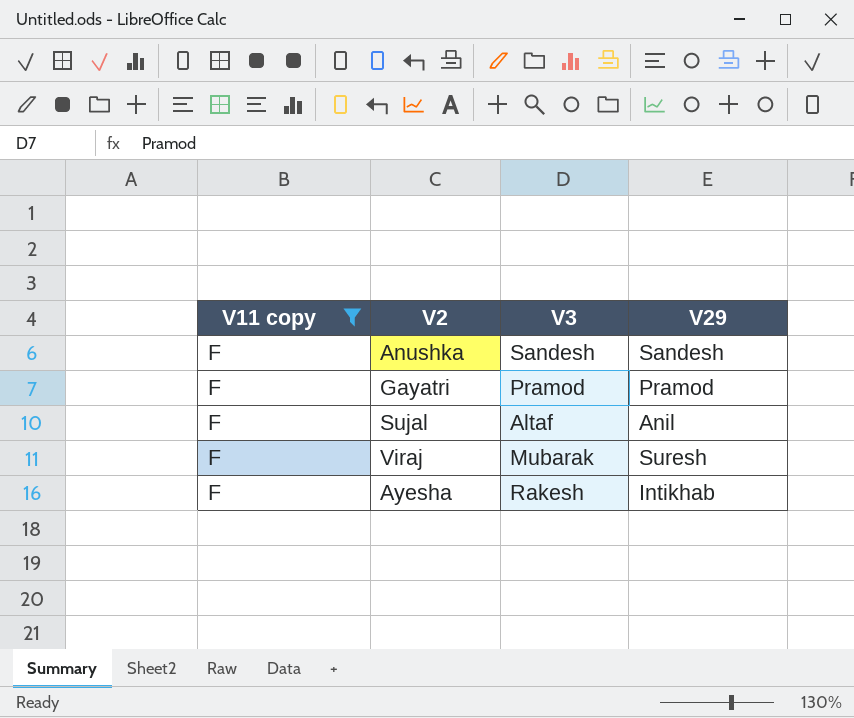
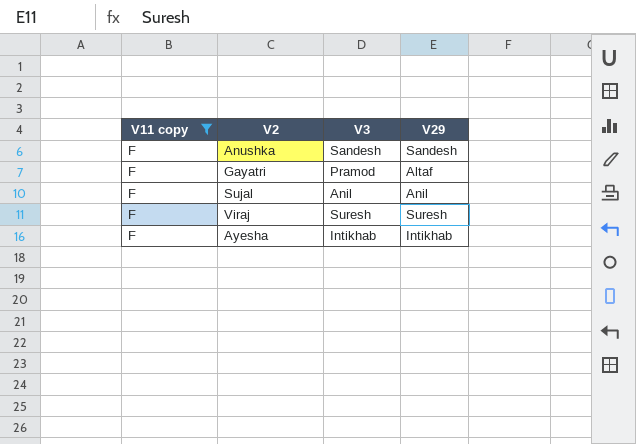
Gayatri | V29: Pramod -> Altaf
Sujal | V3: Altaf -> Anil
Viraj | V3: Mubarak -> Suresh
Ayesha | V3: Rakesh -> Intikhab

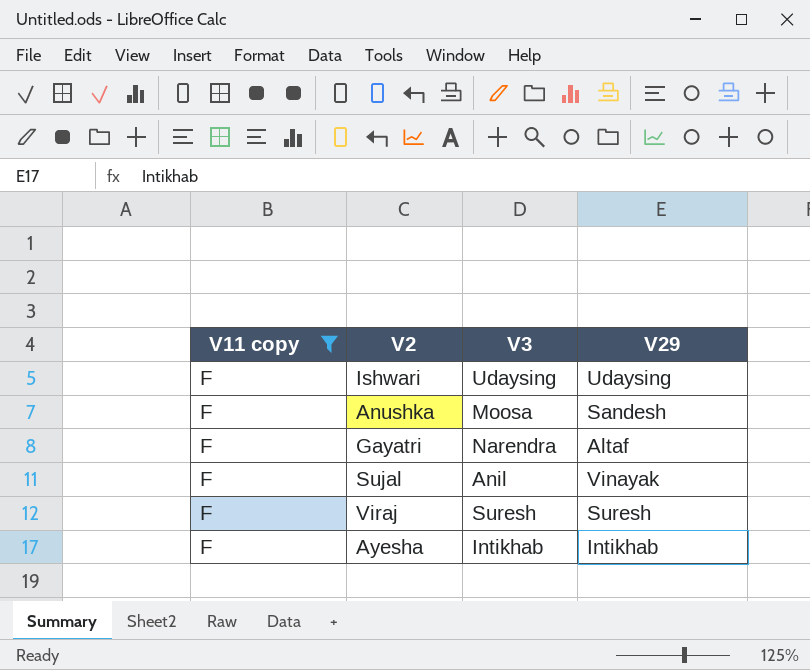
row Ishwari: none -> F | Udaysing | Udaysing
Anushka | V3: Sandesh -> Moosa
Gayatri | V3: Pramod -> Narendra
Sujal | V29: Anil -> Vinayak

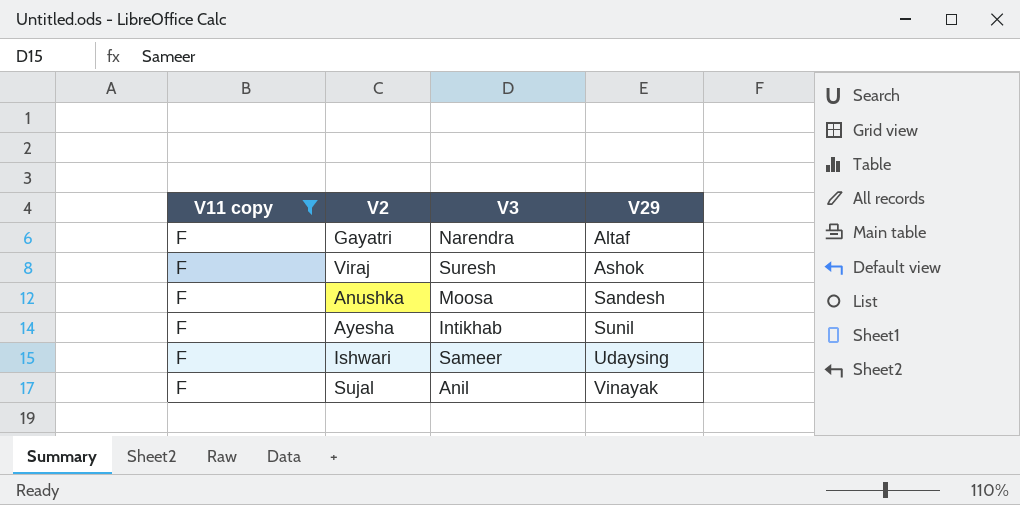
row order: none -> V29 ascending
Viraj | V29: Suresh -> Ashok
Ayesha | V29: Intikhab -> Sunil
Ishwari | V3: Udaysing -> Sameer

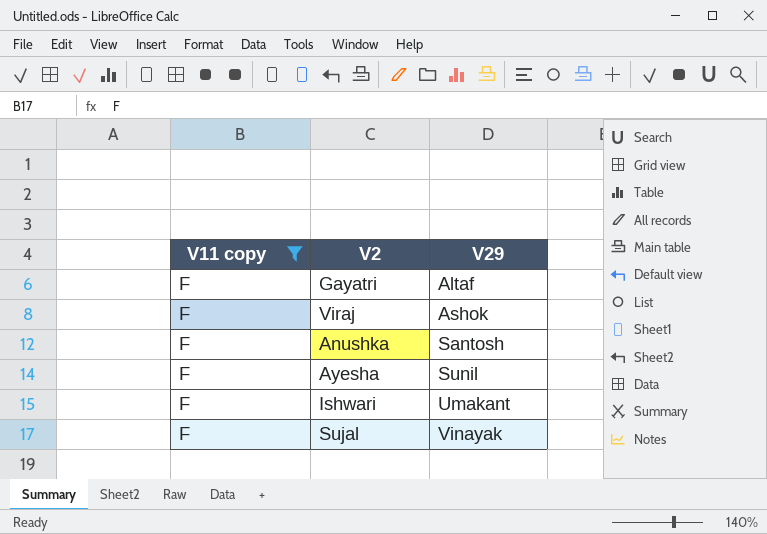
column V3 | position: 3 -> none
Anushka | V29: Sandesh -> Santosh
Ishwari | V29: Udaysing -> Umakant

